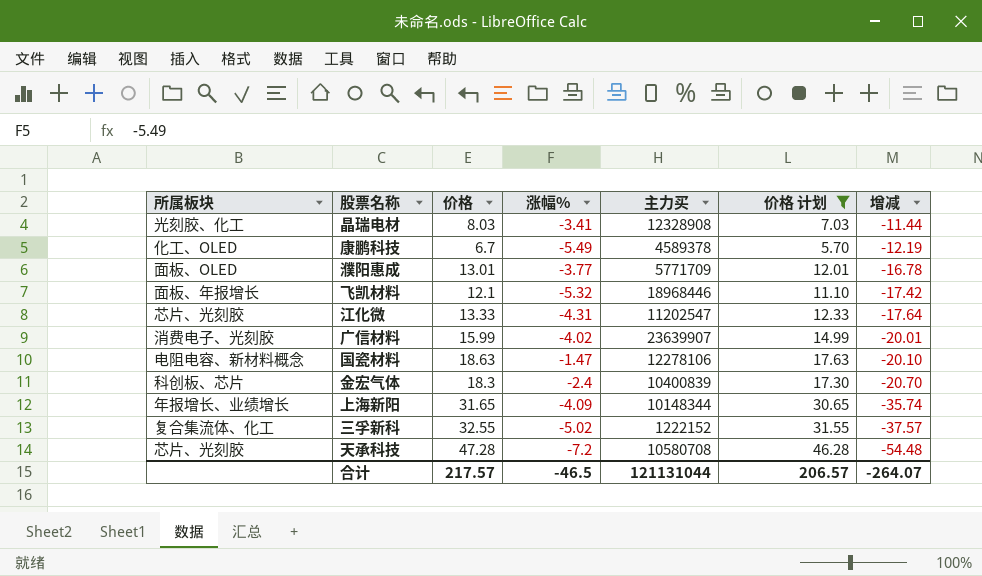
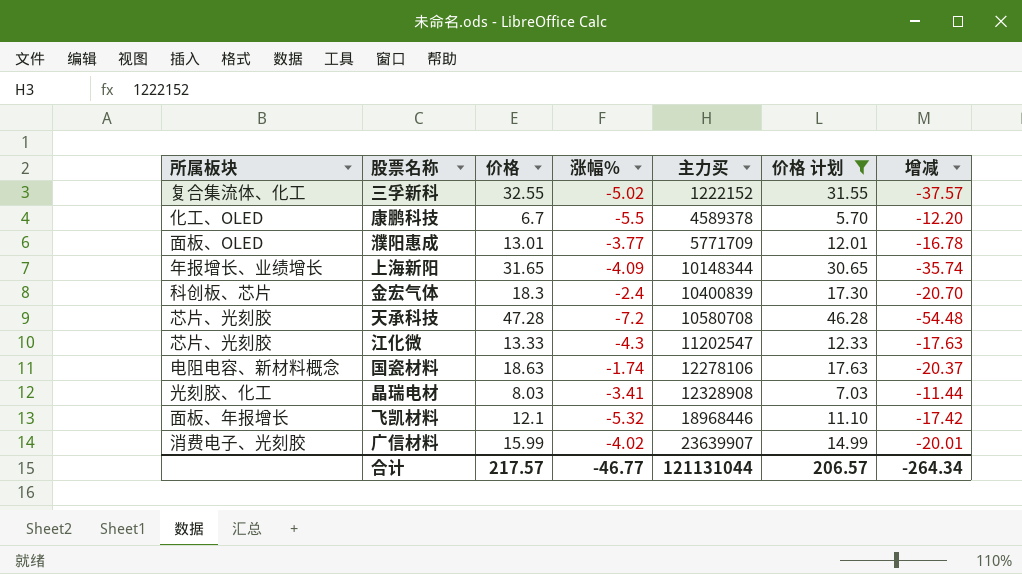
row order: 增减 descending -> 主力买 ascending
康鹏科技 | 涨幅%: -5.49 -> -5.5
康鹏科技 | 增减: -12.19 -> -12.20
江化微 | 涨幅%: -4.31 -> -4.3
江化微 | 增减: -17.64 -> -17.63
国瓷材料 | 涨幅%: -1.47 -> -1.74
国瓷材料 | 增减: -20.10 -> -20.37
合计 | 涨幅%: -46.5 -> -46.77
合计 | 增减: -264.07 -> -264.34

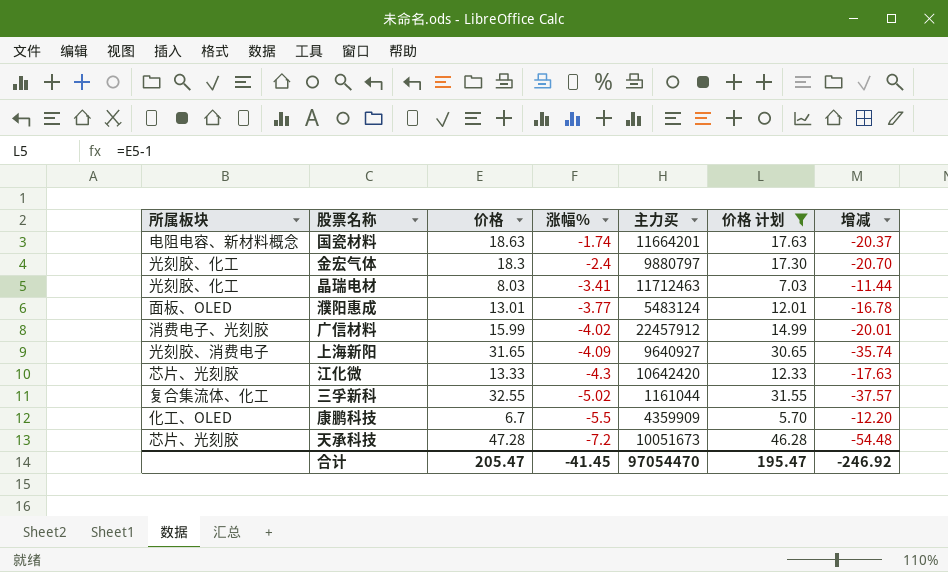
row order: 主力买 ascending -> 涨幅% descending
row 飞凯材料: 面板、年报增长 | 12.1 | -5.32 | 18968446 | 11.10 | -17.42 -> none
国瓷材料 | 主力买: 12278106 -> 11664201
金宏气体 | 所属板块: 科创板、芯片 -> 光刻胶、化工
金宏气体 | 主力买: 10400839 -> 9880797
晶瑞电材 | 主力买: 12328908 -> 11712463
濮阳惠成 | 主力买: 5771709 -> 5483124
广信材料 | 主力买: 23639907 -> 22457912
上海新阳 | 所属板块: 年报增长、业绩增长 -> 光刻胶、消费电子
上海新阳 | 主力买: 10148344 -> 9640927
江化微 | 主力买: 11202547 -> 10642420
三孚新科 | 主力买: 1222152 -> 1161044
康鹏科技 | 主力买: 4589378 -> 4359909
天承科技 | 主力买: 10580708 -> 10051673
合计 | 价格: 217.57 -> 205.47
合计 | 涨幅%: -46.77 -> -41.45
合计 | 主力买: 121131044 -> 97054470
合计 | 价格 计划: 206.57 -> 195.47
合计 | 增减: -264.34 -> -246.92

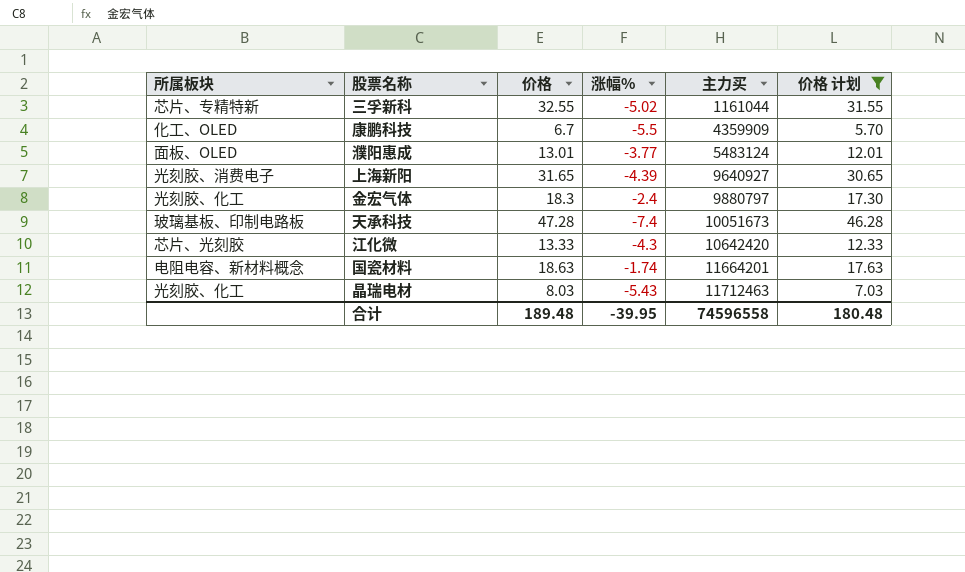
row order: 涨幅% descending -> 主力买 ascending
column 增减 | formula: [涨幅%] - [价格] -> none
row 广信材料: 消费电子、光刻胶 | 15.99 | -4.02 | 22457912 | 14.99 | -20.01 -> none
三孚新科 | 所属板块: 复合集流体、化工 -> 芯片、专精特新
上海新阳 | 涨幅%: -4.09 -> -4.39
天承科技 | 所属板块: 芯片、光刻胶 -> 玻璃基板、印制电路板
天承科技 | 涨幅%: -7.2 -> -7.4
晶瑞电材 | 涨幅%: -3.41 -> -5.43
合计 | 价格: 205.47 -> 189.48
合计 | 涨幅%: -41.45 -> -39.95
合计 | 主力买: 97054470 -> 74596558
合计 | 价格 计划: 195.47 -> 180.48

